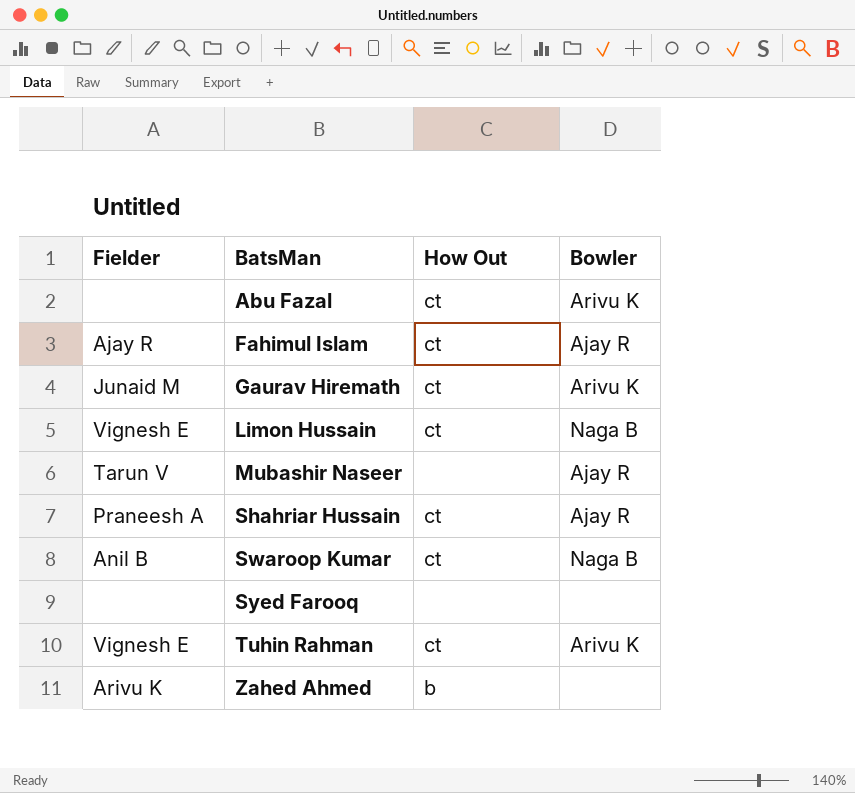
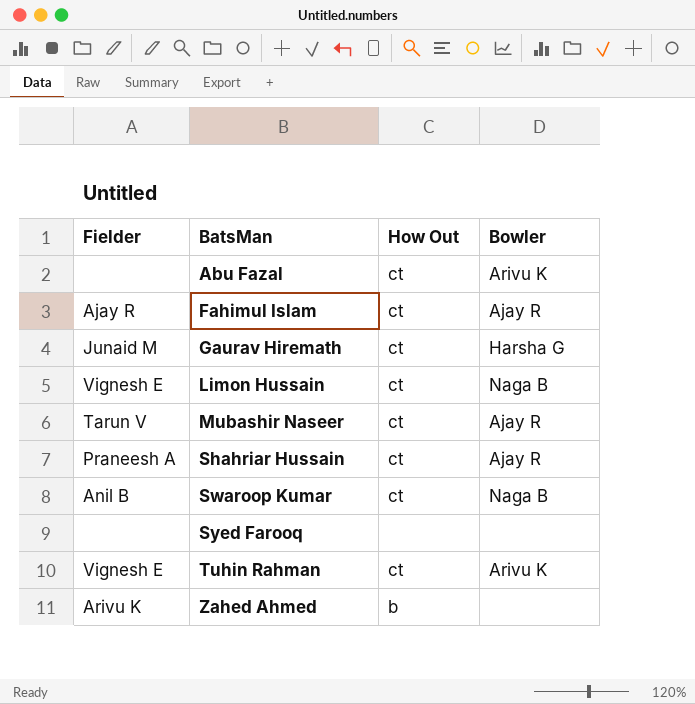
Gaurav Hiremath | Bowler: Arivu K -> Harsha G
Mubashir Naseer | How Out: none -> ct

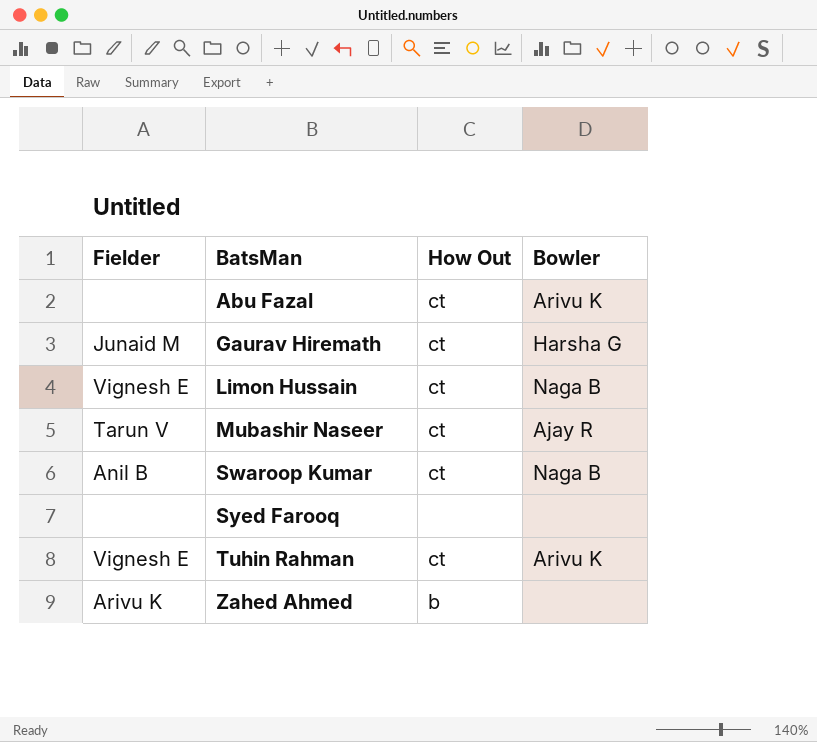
row Fahimul Islam: Ajay R | ct | Ajay R -> none
row Shahriar Hussain: Praneesh A | ct | Ajay R -> none

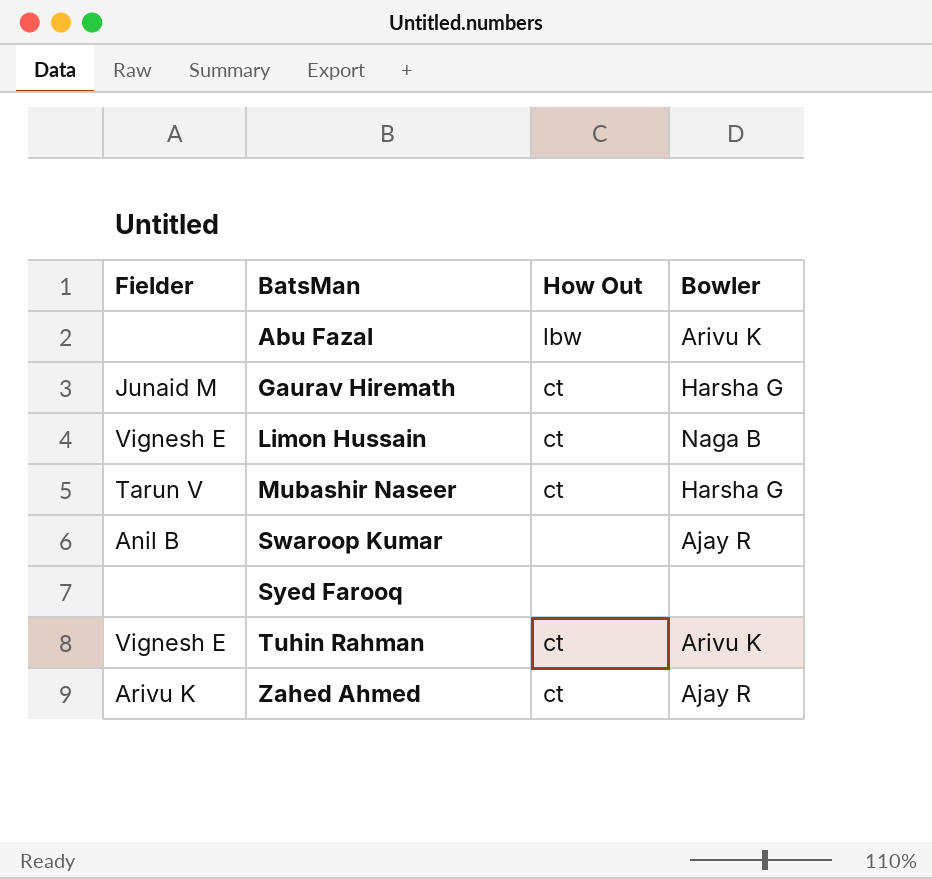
Abu Fazal | How Out: ct -> lbw
Mubashir Naseer | Bowler: Ajay R -> Harsha G
Swaroop Kumar | How Out: ct -> none
Swaroop Kumar | Bowler: Naga B -> Ajay R
Zahed Ahmed | How Out: b -> ct
Zahed Ahmed | Bowler: none -> Ajay R

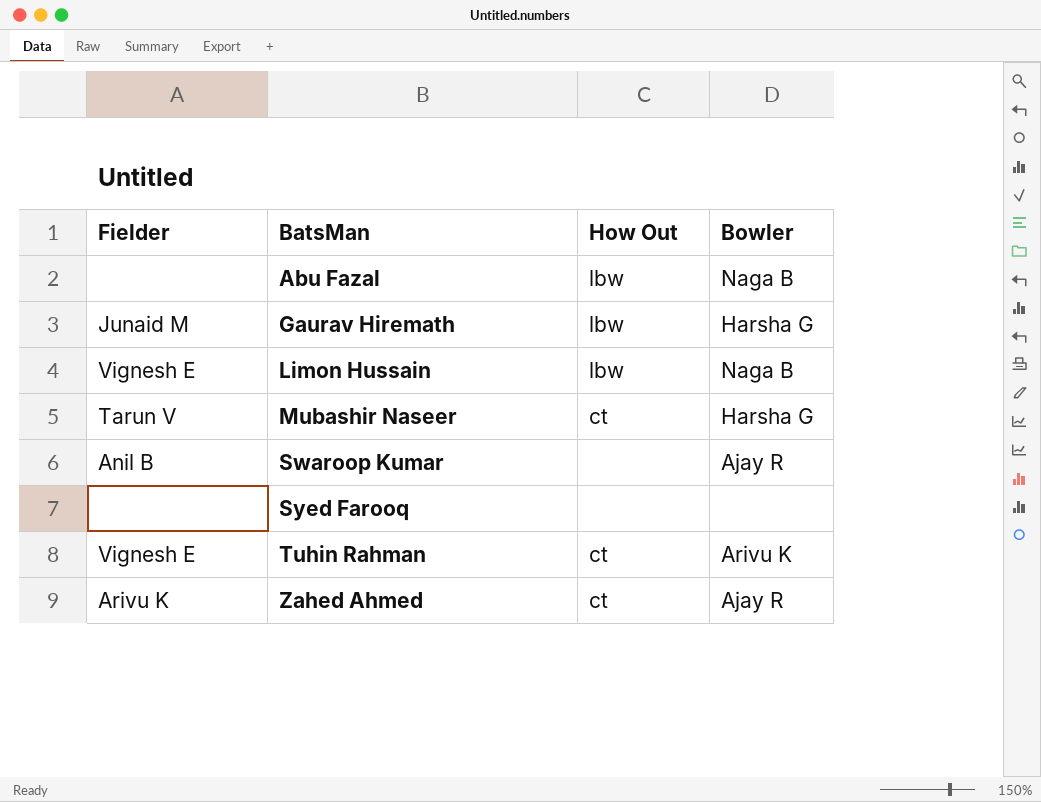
Abu Fazal | Bowler: Arivu K -> Naga B
Gaurav Hiremath | How Out: ct -> lbw
Limon Hussain | How Out: ct -> lbw

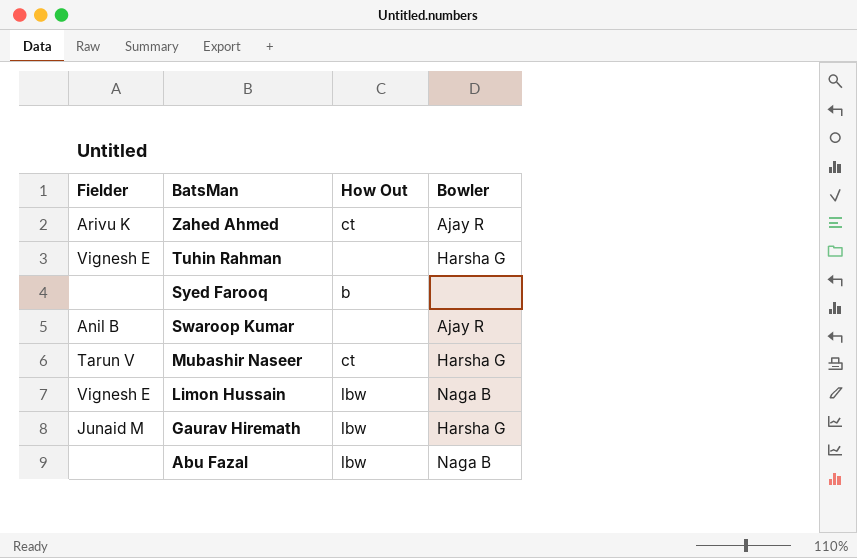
row order: BatsMan ascending -> BatsMan descending
Tuhin Rahman | How Out: ct -> none
Tuhin Rahman | Bowler: Arivu K -> Harsha G
Syed Farooq | How Out: none -> b

